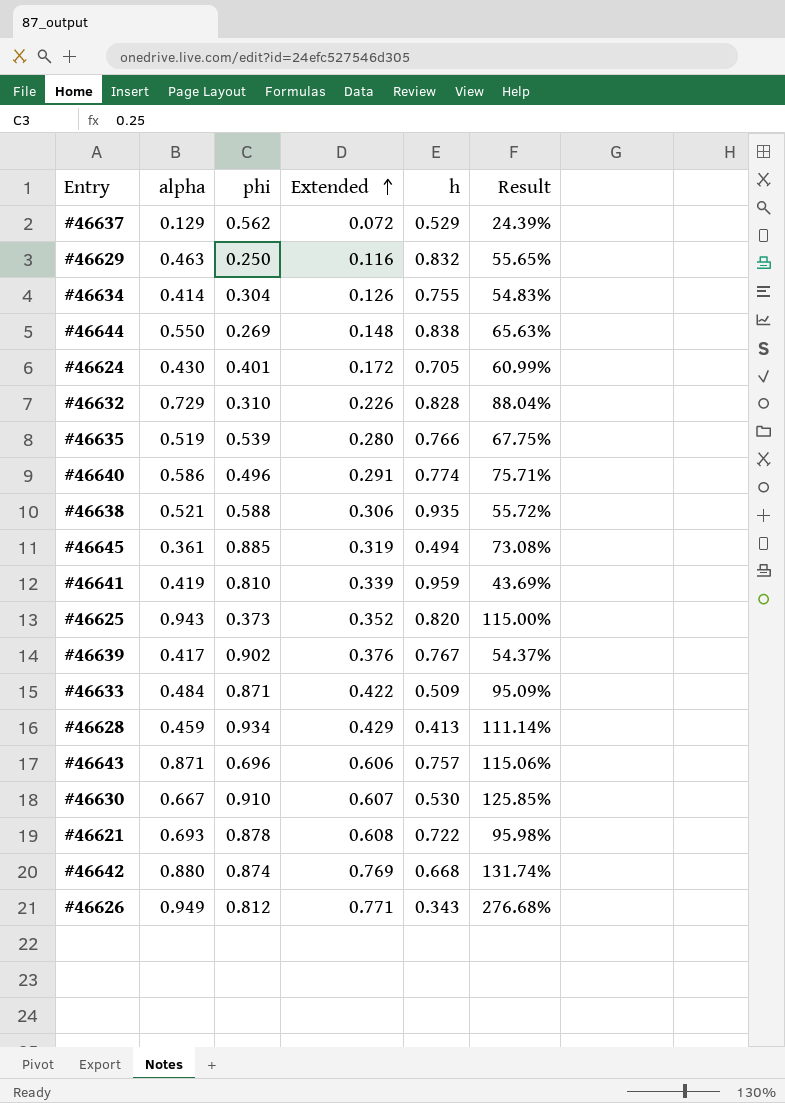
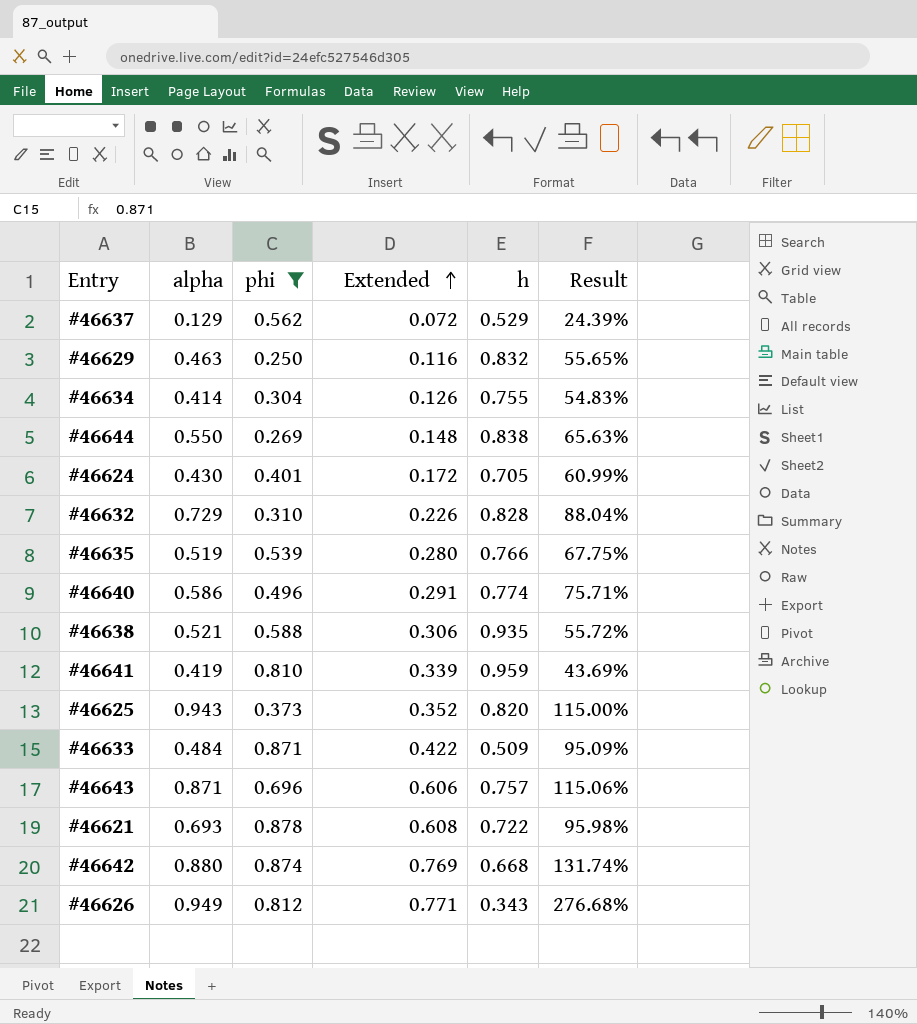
filter: none -> phi <= 0.878

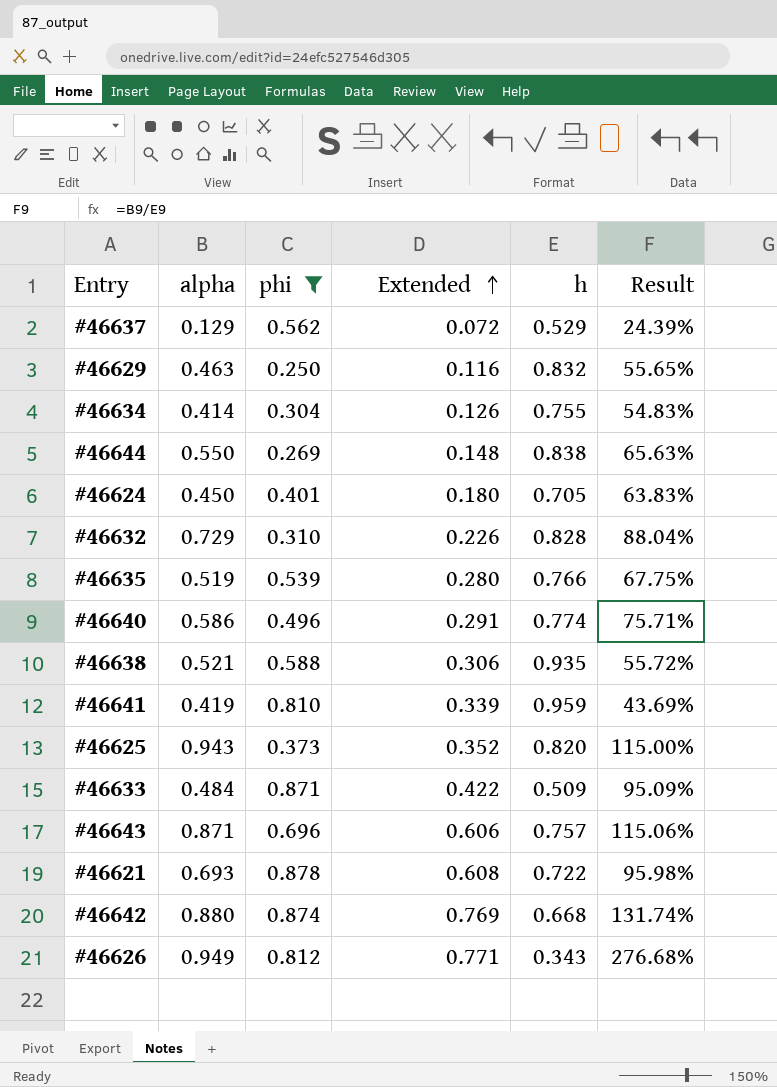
#46624 | alpha: 0.430 -> 0.450
#46624 | Extended: 0.172 -> 0.180
#46624 | Result: 60.99% -> 63.83%

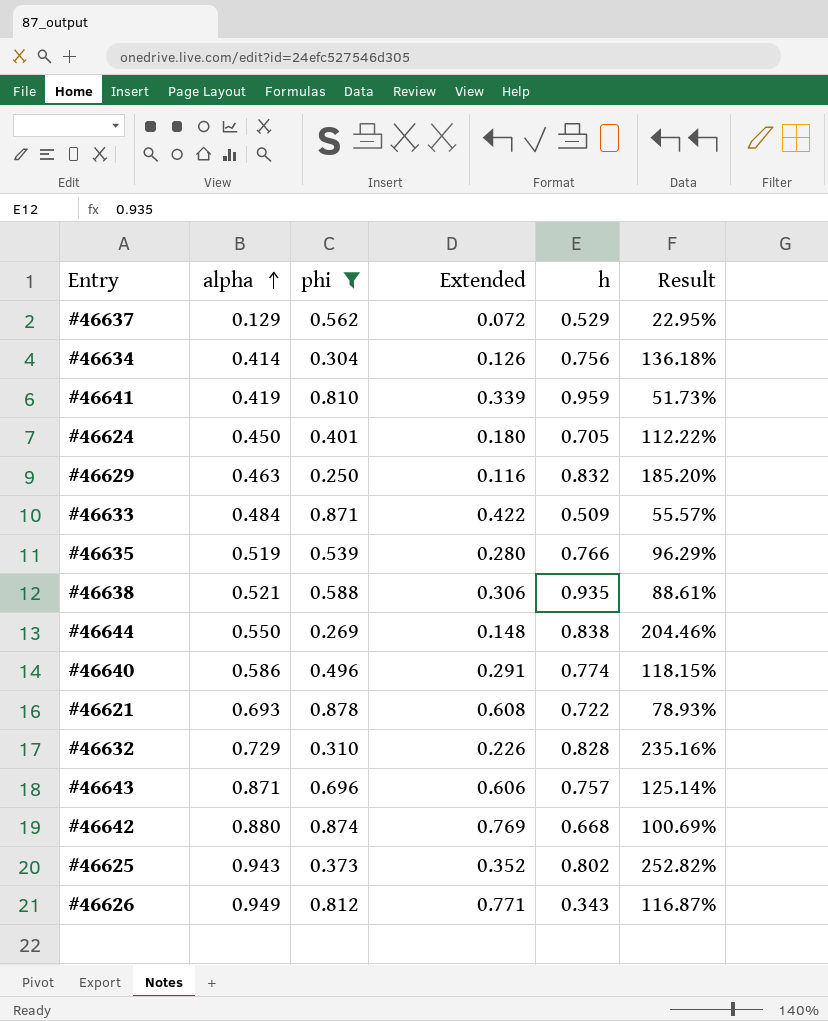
row order: Extended ascending -> alpha ascending
column Result | formula: [alpha] / [h] -> [alpha] / [phi]
#46634 | h: 0.755 -> 0.756
#46625 | h: 0.820 -> 0.802

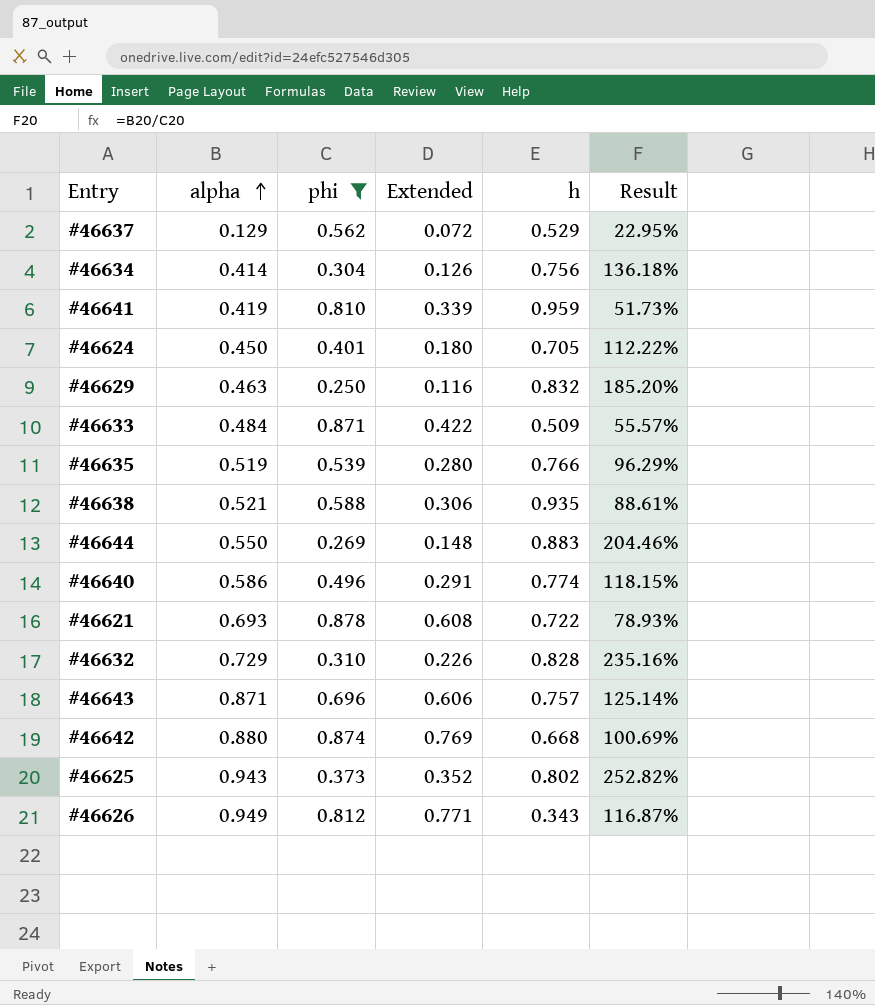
#46644 | h: 0.838 -> 0.883

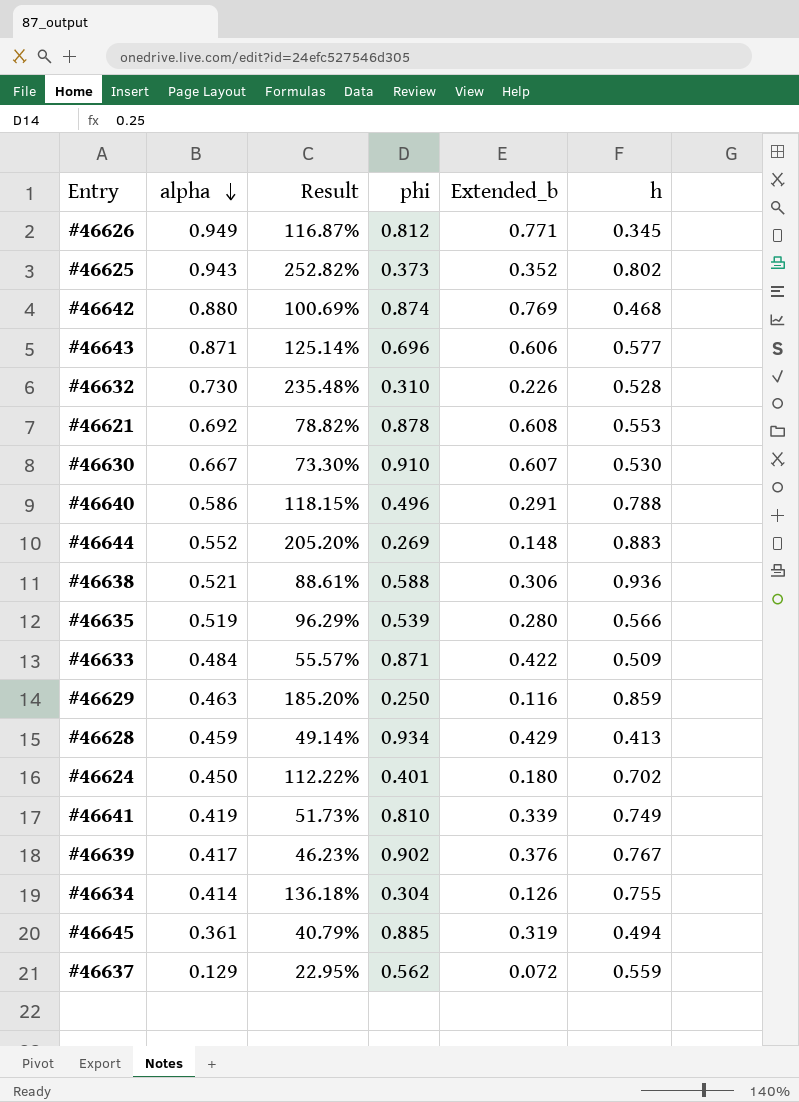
filter: phi <= 0.878 -> none
row order: alpha ascending -> alpha descending
column Result | position: 6 -> 3
column name: Extended -> Extended_b
#46626 | h: 0.343 -> 0.345
#46642 | h: 0.668 -> 0.468
#46643 | h: 0.757 -> 0.577
#46632 | alpha: 0.729 -> 0.730
#46632 | Result: 235.16% -> 235.48%
#46632 | h: 0.828 -> 0.528
#46621 | alpha: 0.693 -> 0.692
#46621 | Result: 78.93% -> 78.82%
#46621 | h: 0.722 -> 0.553
#46640 | h: 0.774 -> 0.788
#46644 | alpha: 0.550 -> 0.552
#46644 | Result: 204.46% -> 205.20%
#46638 | h: 0.935 -> 0.936
#46635 | h: 0.766 -> 0.566
#46629 | h: 0.832 -> 0.859
#46624 | h: 0.705 -> 0.702
#46641 | h: 0.959 -> 0.749
#46634 | h: 0.756 -> 0.755
#46637 | h: 0.529 -> 0.559

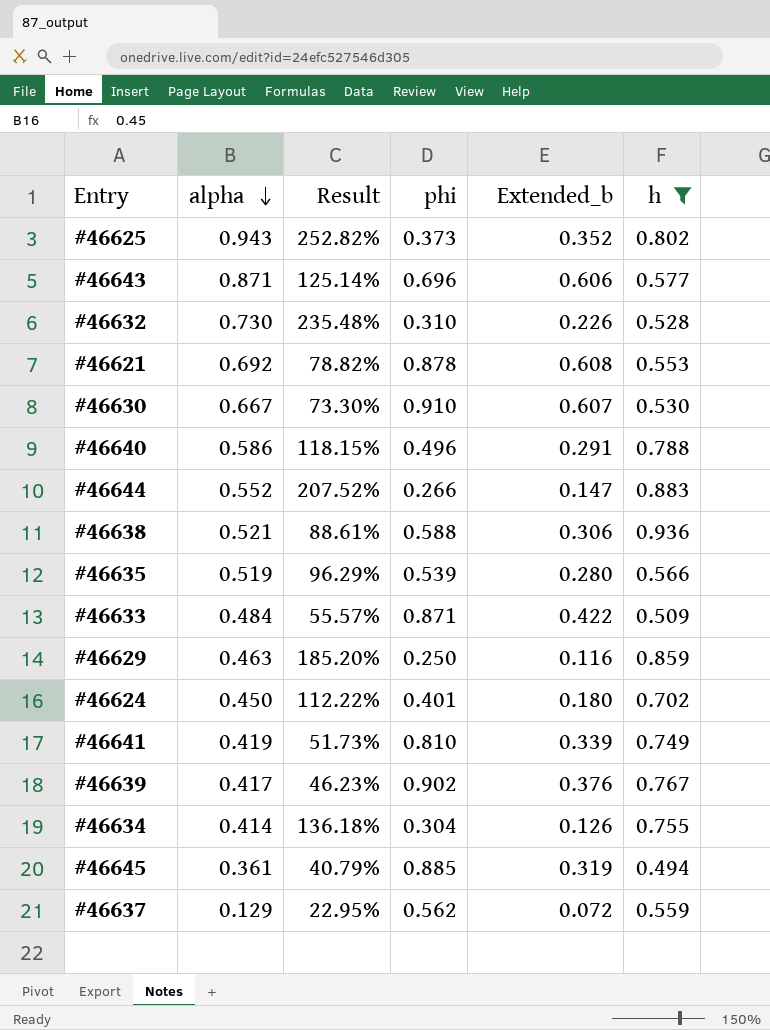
filter: none -> h >= 0.494
#46644 | Result: 205.20% -> 207.52%
#46644 | phi: 0.269 -> 0.266
#46644 | Extended_b: 0.148 -> 0.147

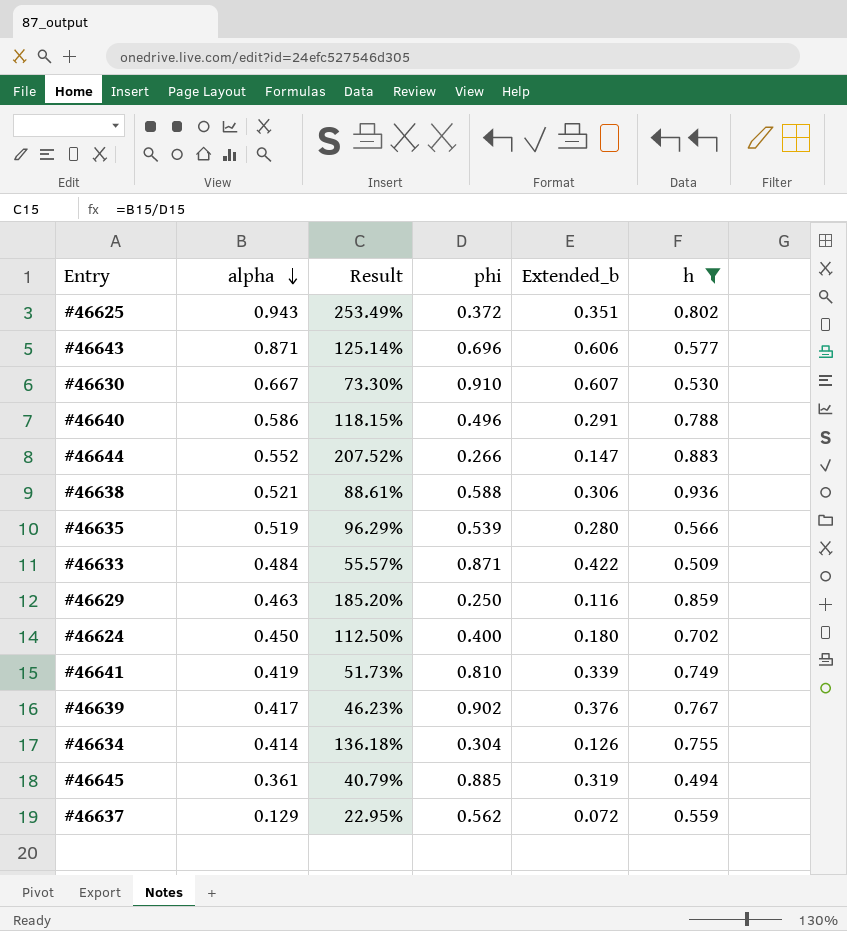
row #46632: 0.730 | 235.48% | 0.310 | 0.226 | 0.528 -> none
row #46621: 0.692 | 78.82% | 0.878 | 0.608 | 0.553 -> none
#46625 | Result: 252.82% -> 253.49%
#46625 | phi: 0.373 -> 0.372
#46625 | Extended_b: 0.352 -> 0.351
#46624 | Result: 112.22% -> 112.50%
#46624 | phi: 0.401 -> 0.400

